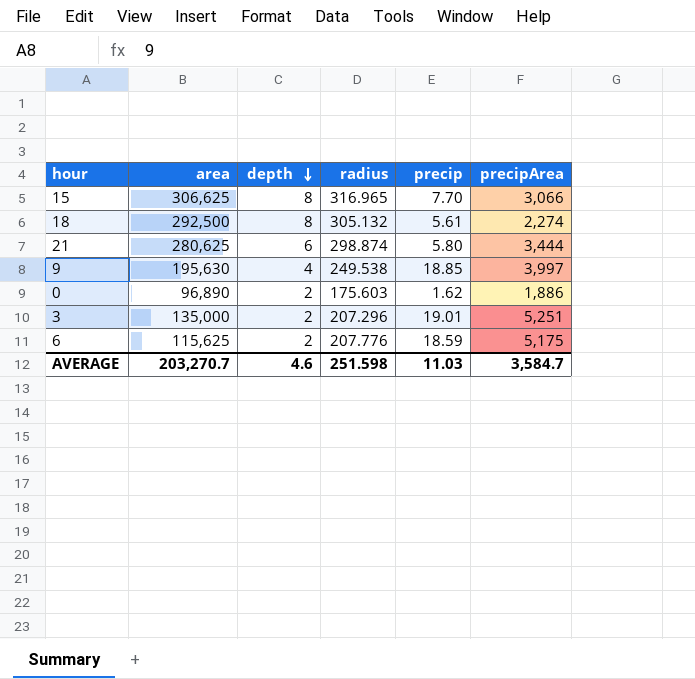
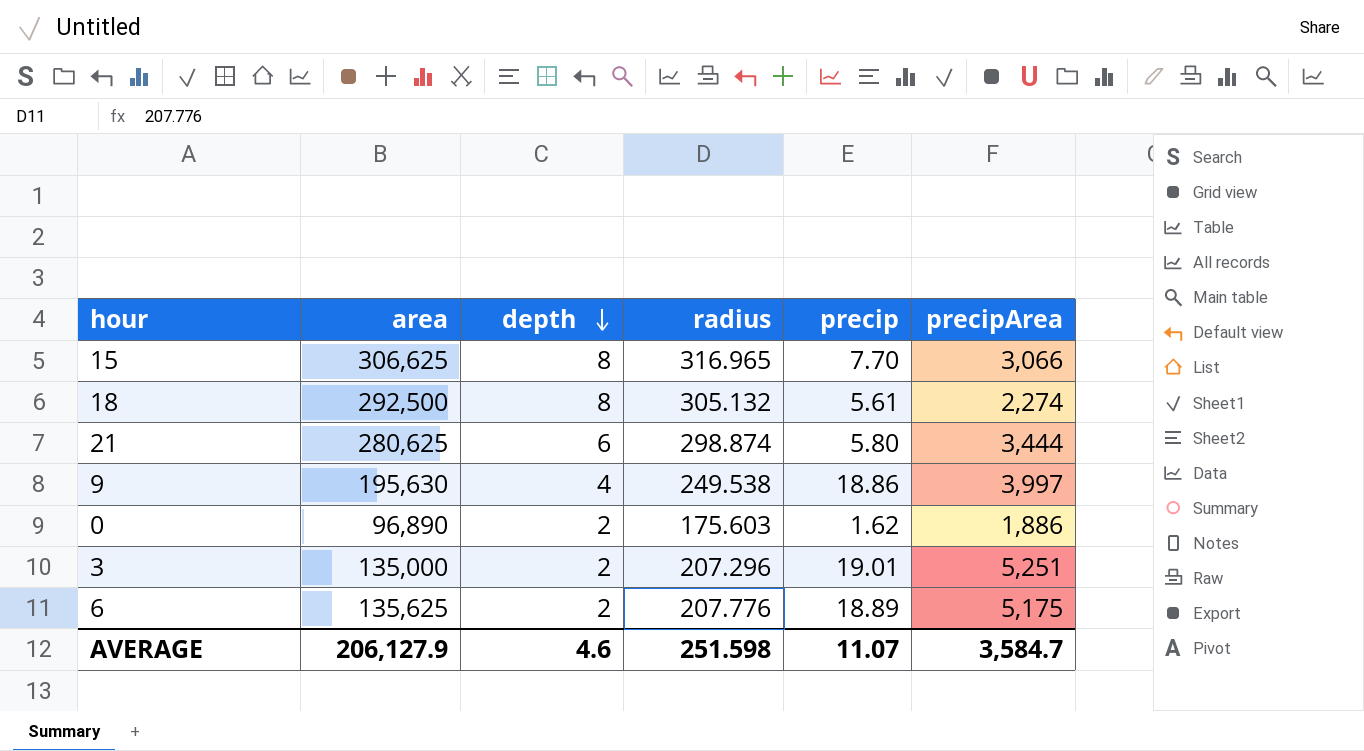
9 | precip: 18.85 -> 18.86
6 | area: 115,625 -> 135,625
6 | precip: 18.59 -> 18.89
AVERAGE | area: 203,270.7 -> 206,127.9
AVERAGE | precip: 11.03 -> 11.07

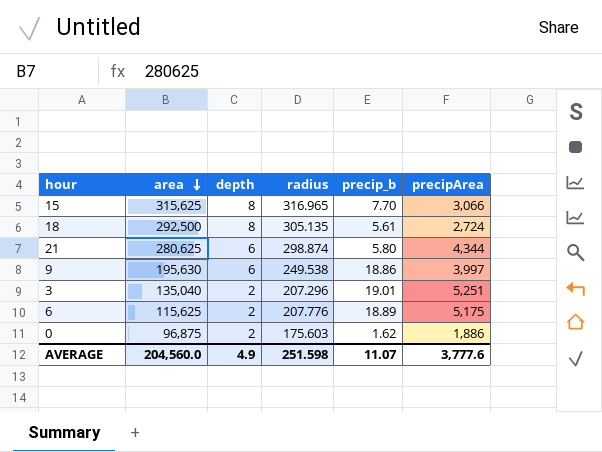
row order: depth descending -> area descending
column name: precip -> precip_b
15 | area: 306,625 -> 315,625
18 | radius: 305.132 -> 305.135
18 | precipArea: 2,274 -> 2,724
21 | precipArea: 3,444 -> 4,344
9 | depth: 4 -> 6
3 | area: 135,000 -> 135,040
6 | area: 135,625 -> 115,625
0 | area: 96,890 -> 96,875
AVERAGE | area: 206,127.9 -> 204,560.0
AVERAGE | depth: 4.6 -> 4.9
AVERAGE | precipArea: 3,584.7 -> 3,777.6

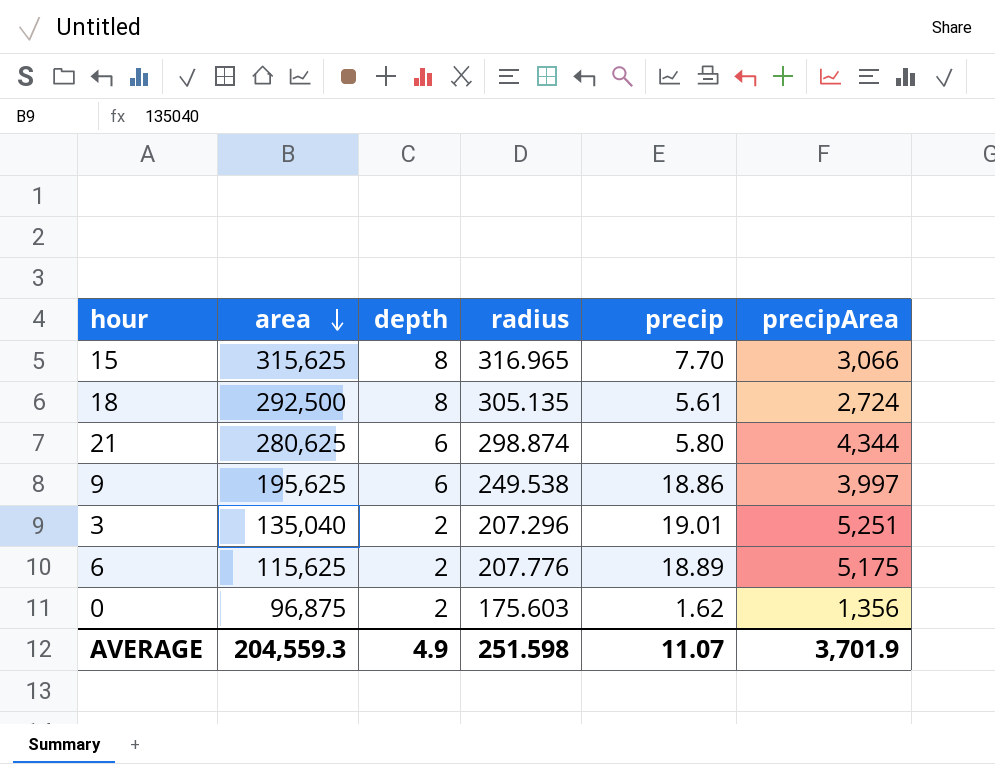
column name: precip_b -> precip
9 | area: 195,630 -> 195,625
0 | precipArea: 1,886 -> 1,356
AVERAGE | area: 204,560.0 -> 204,559.3
AVERAGE | precipArea: 3,777.6 -> 3,701.9

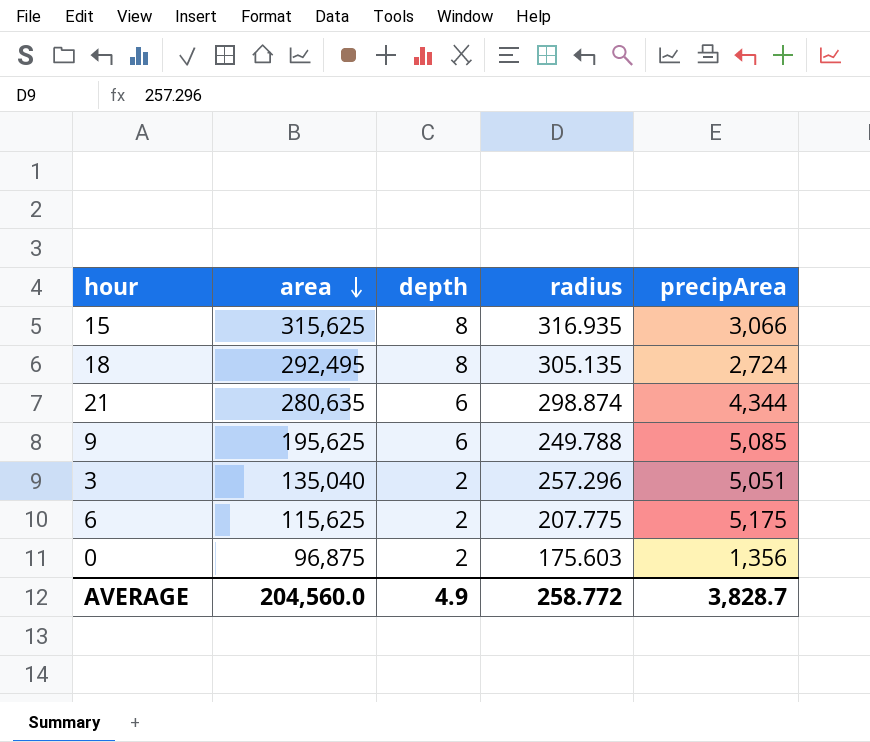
column precip | position: 5 -> none
15 | radius: 316.965 -> 316.935
18 | area: 292,500 -> 292,495
21 | area: 280,625 -> 280,635
9 | radius: 249.538 -> 249.788
9 | precipArea: 3,997 -> 5,085
3 | radius: 207.296 -> 257.296
3 | precipArea: 5,251 -> 5,051
6 | radius: 207.776 -> 207.775
AVERAGE | area: 204,559.3 -> 204,560.0
AVERAGE | radius: 251.598 -> 258.772
AVERAGE | precipArea: 3,701.9 -> 3,828.7

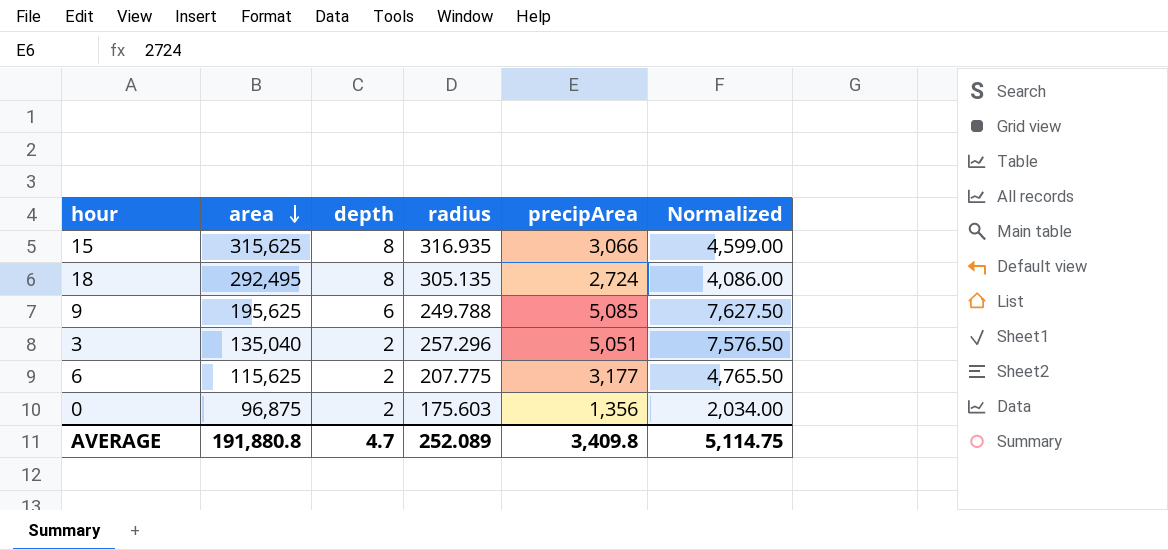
column Normalized | formula: none -> [precipArea] * 1.5
row 21: 280,635 | 6 | 298.874 | 4,344 -> none
6 | precipArea: 5,175 -> 3,177
AVERAGE | area: 204,560.0 -> 191,880.8
AVERAGE | depth: 4.9 -> 4.7
AVERAGE | radius: 258.772 -> 252.089
AVERAGE | precipArea: 3,828.7 -> 3,409.8

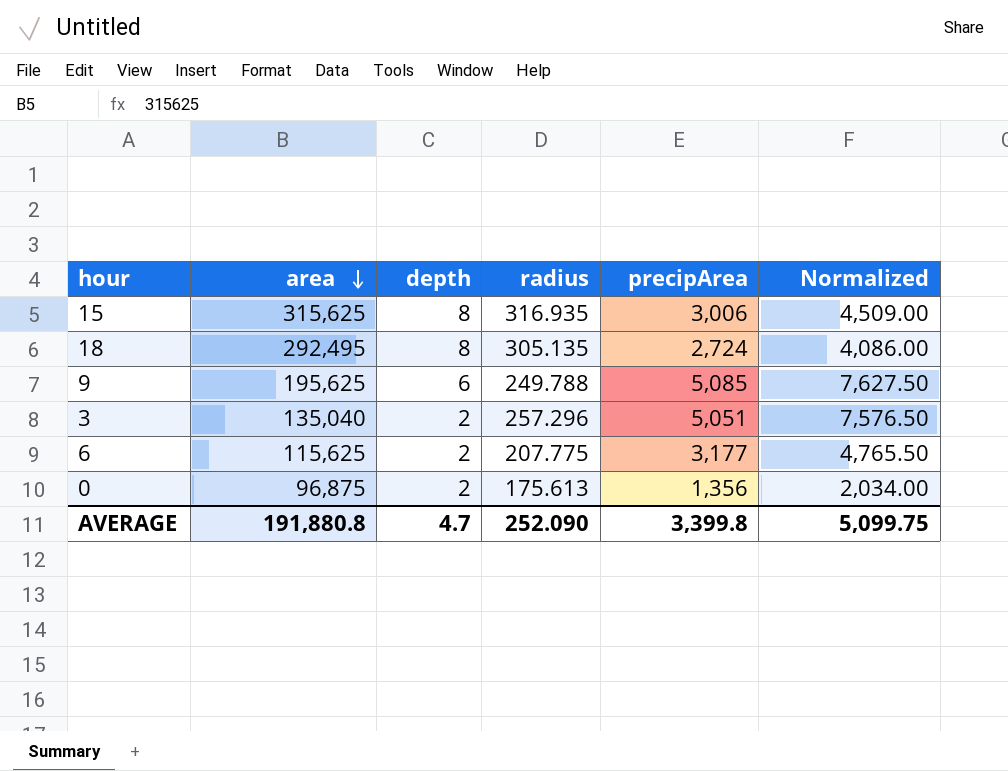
15 | precipArea: 3,066 -> 3,006
15 | Normalized: 4,599.00 -> 4,509.00
0 | radius: 175.603 -> 175.613
AVERAGE | radius: 252.089 -> 252.090
AVERAGE | precipArea: 3,409.8 -> 3,399.8
AVERAGE | Normalized: 5,114.75 -> 5,099.75

